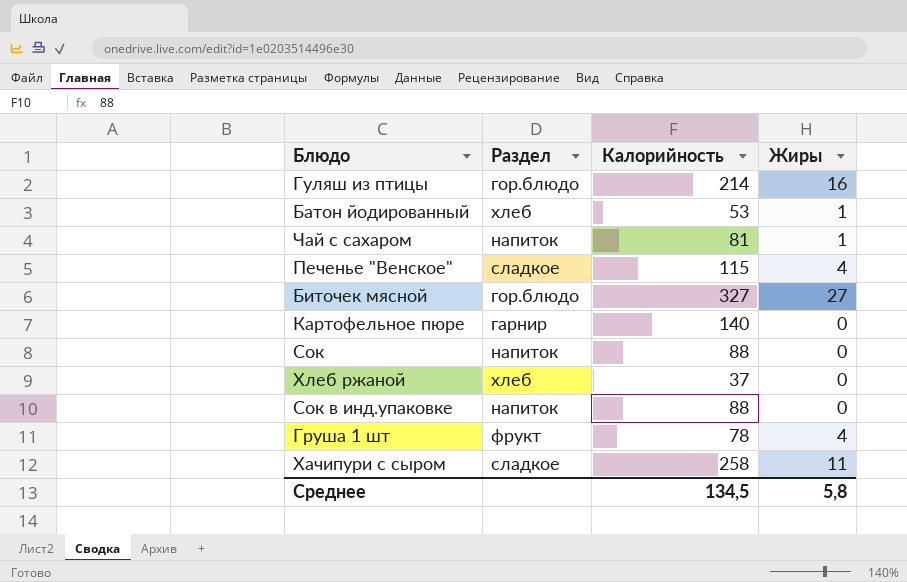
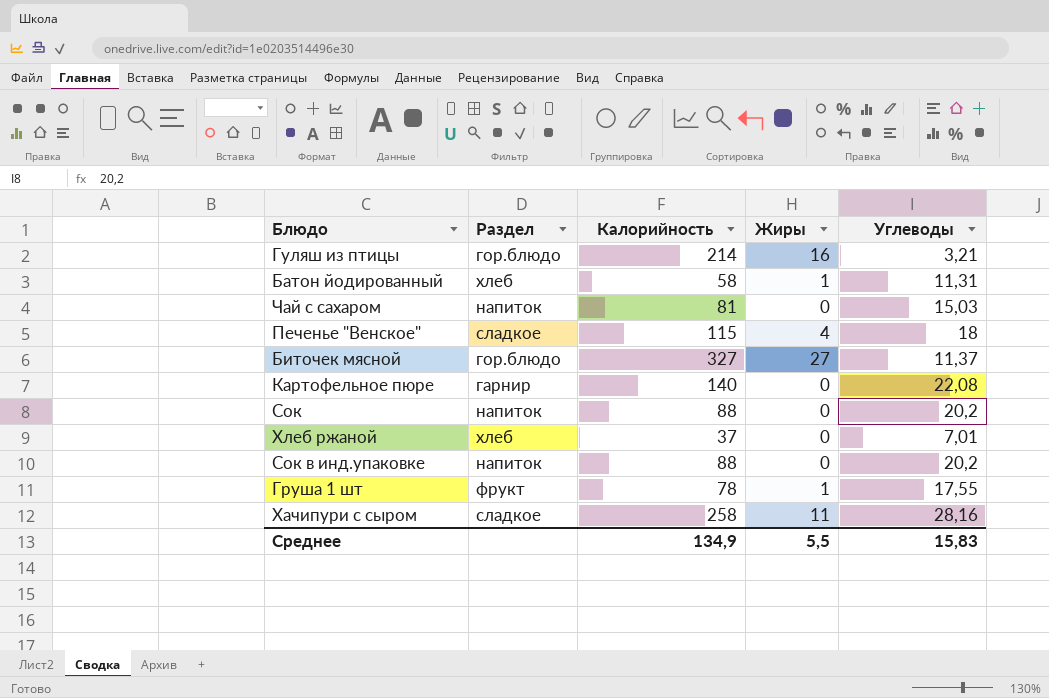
column Углеводы | position: none -> 5
Батон йодированный | Калорийность: 53 -> 58
Чай с сахаром | Жиры: 1 -> 0
Груша 1 шт | Жиры: 4 -> 1
Среднее | Калорийность: 134,5 -> 134,9
Среднее | Жиры: 5,8 -> 5,5

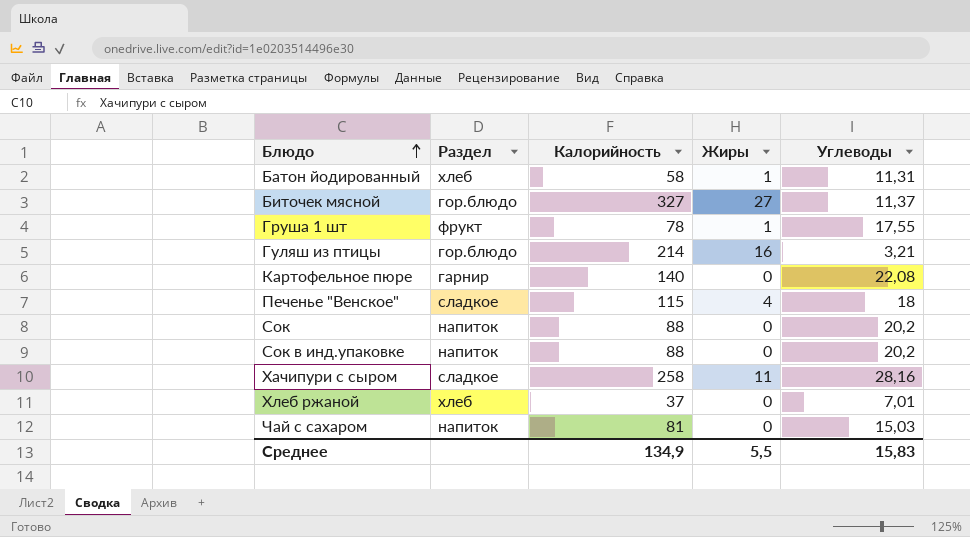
row order: none -> Блюдо ascending

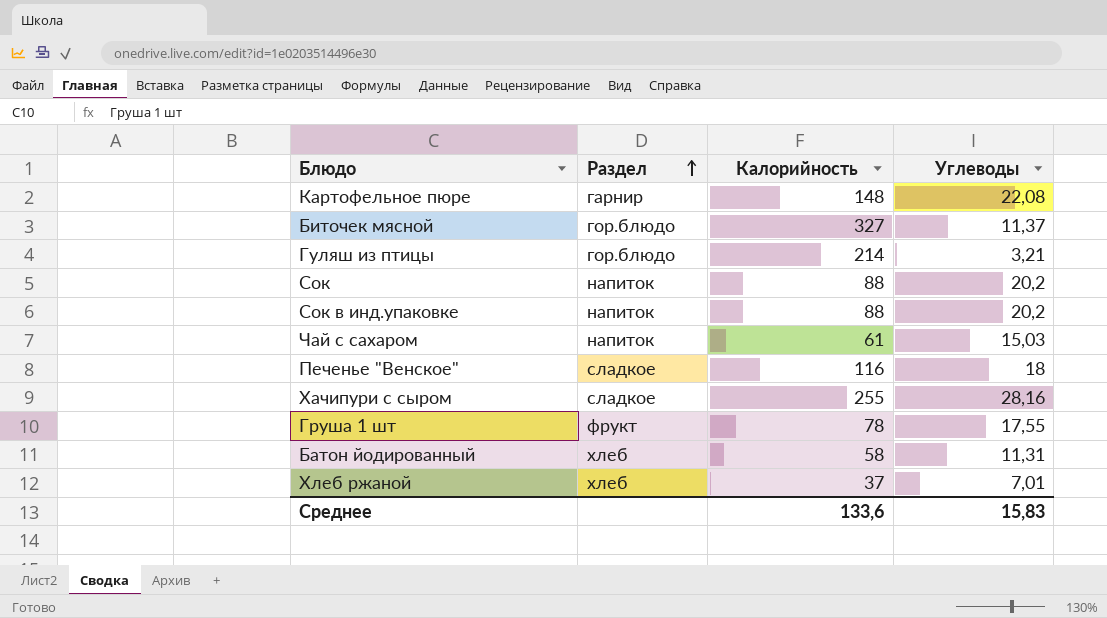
row order: Блюдо ascending -> Раздел ascending
column Жиры | position: 4 -> none
Картофельное пюре | Калорийность: 140 -> 148
Чай с сахаром | Калорийность: 81 -> 61
Печенье "Венское" | Калорийность: 115 -> 116
Хачипури с сыром | Калорийность: 258 -> 255
Среднее | Калорийность: 134,9 -> 133,6

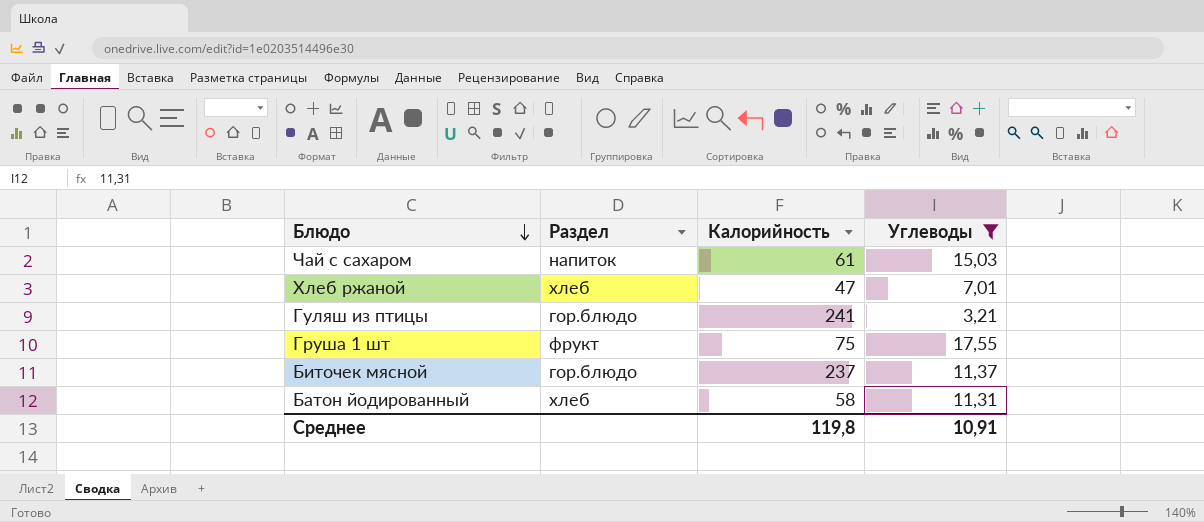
filter: none -> Углеводы <= 17,55
row order: Раздел ascending -> Блюдо descending
Хлеб ржаной | Калорийность: 37 -> 47
Гуляш из птицы | Калорийность: 214 -> 241
Груша 1 шт | Калорийность: 78 -> 75
Биточек мясной | Калорийность: 327 -> 237
Среднее | Калорийность: 133,6 -> 119,8
Среднее | Углеводы: 15,83 -> 10,91

